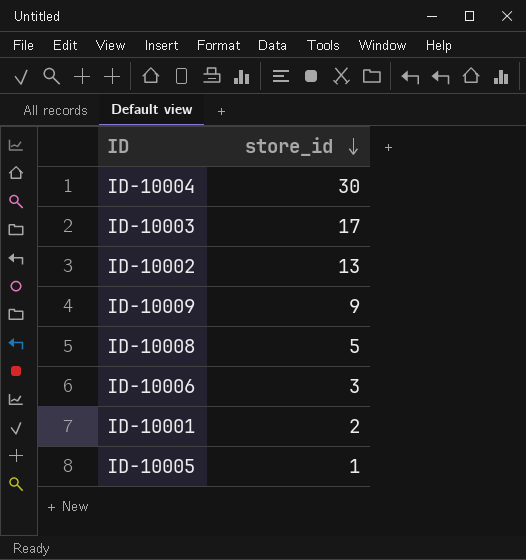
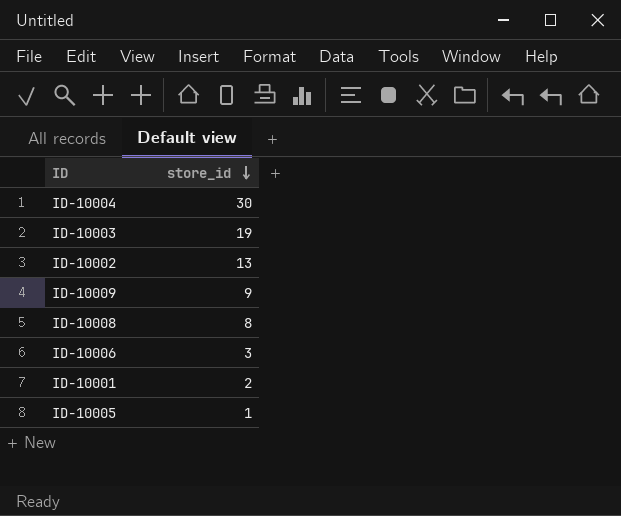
ID-10003 | store_id: 17 -> 19
ID-10008 | store_id: 5 -> 8

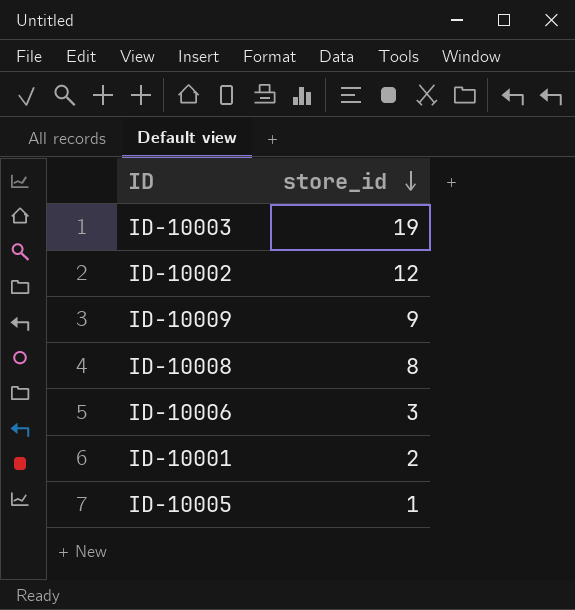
row ID-10004: 30 -> none
ID-10002 | store_id: 13 -> 12

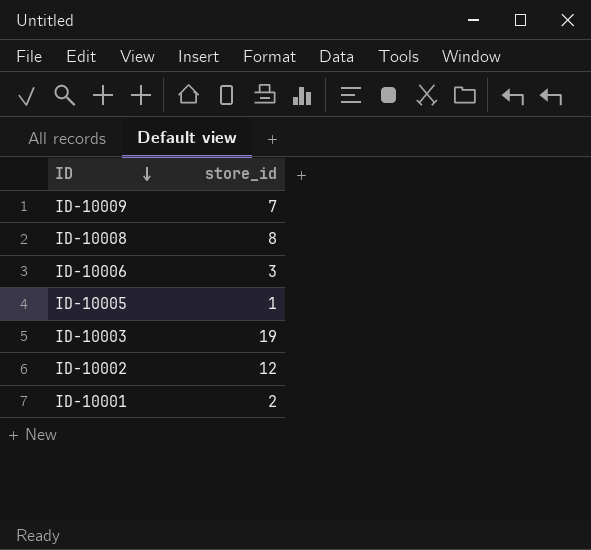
row order: store_id descending -> ID descending
ID-10009 | store_id: 9 -> 7

